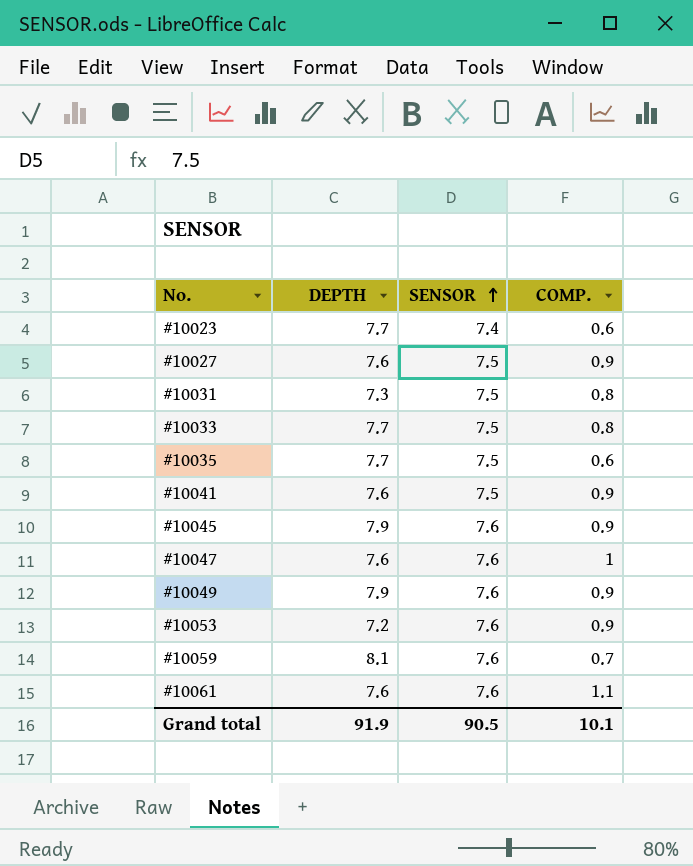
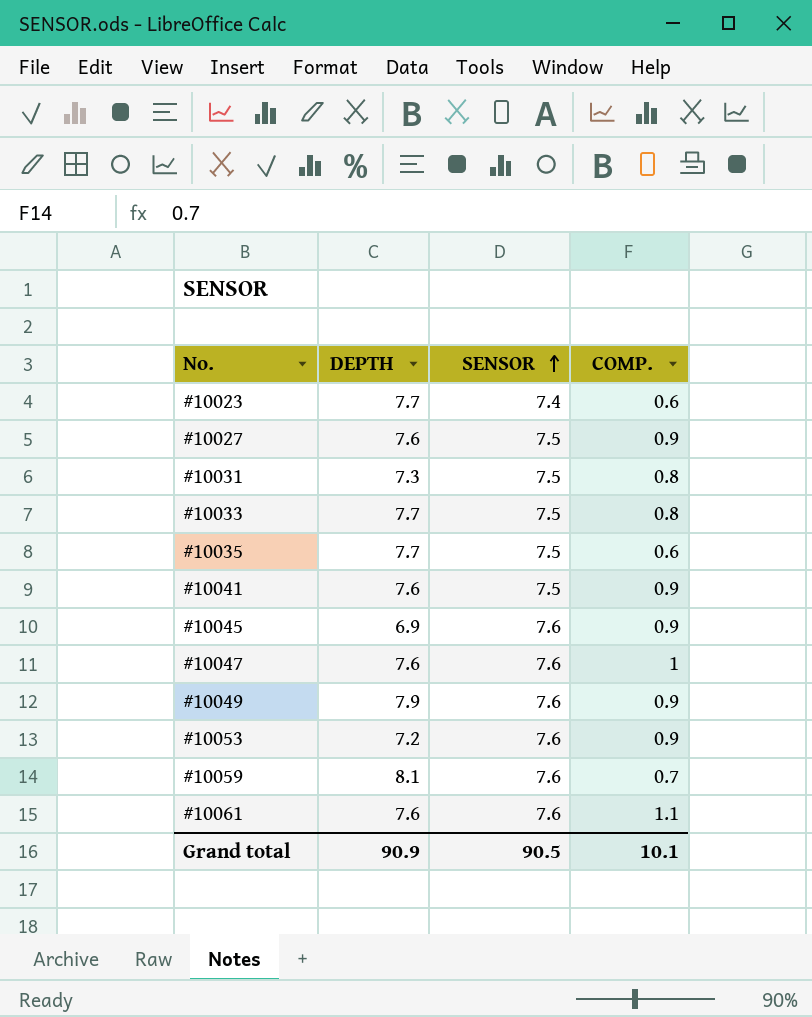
#10045 | DEPTH: 7.9 -> 6.9
Grand total | DEPTH: 91.9 -> 90.9

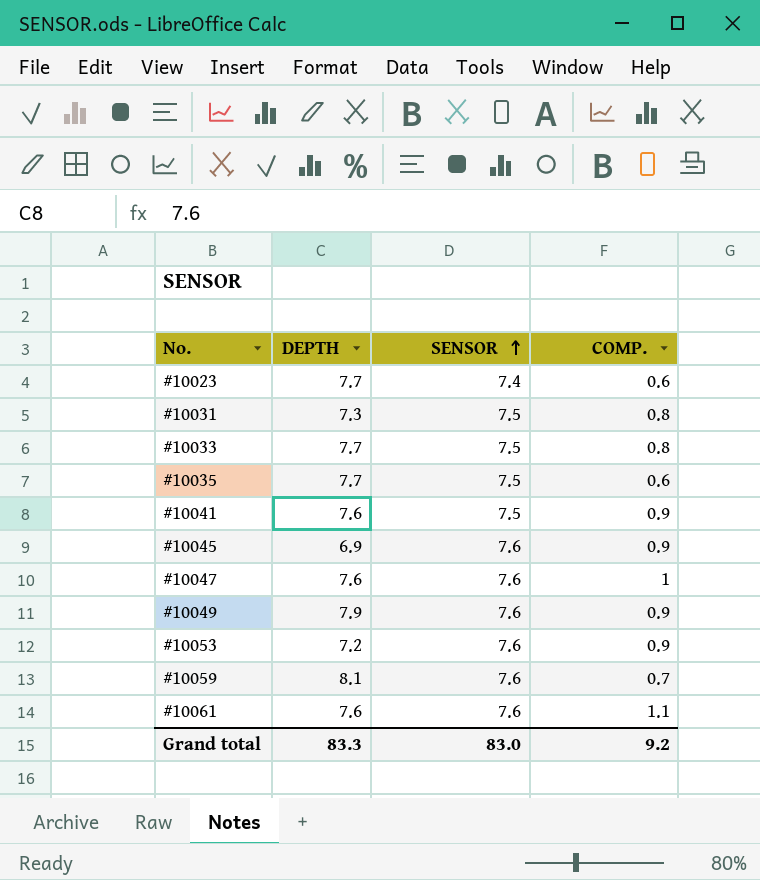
row #10027: 7.6 | 7.5 | 0.9 -> none
Grand total | DEPTH: 90.9 -> 83.3
Grand total | SENSOR: 90.5 -> 83.0
Grand total | COMP.: 10.1 -> 9.2

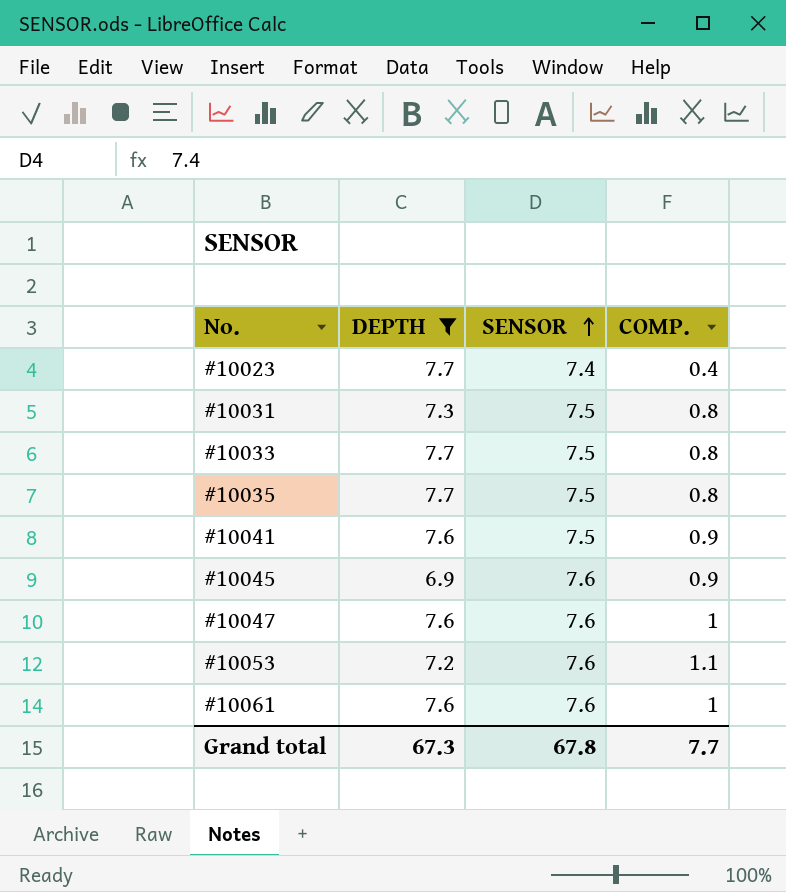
filter: none -> DEPTH <= 7.7
#10023 | COMP.: 0.6 -> 0.4
#10035 | COMP.: 0.6 -> 0.8
#10053 | COMP.: 0.9 -> 1.1
#10061 | COMP.: 1.1 -> 1
Grand total | DEPTH: 83.3 -> 67.3
Grand total | SENSOR: 83.0 -> 67.8
Grand total | COMP.: 9.2 -> 7.7

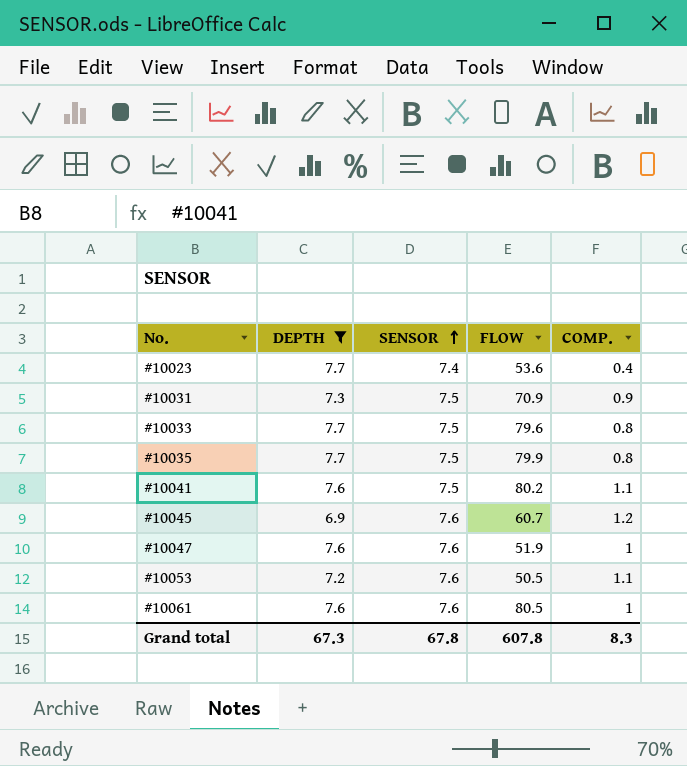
column FLOW | position: none -> 4
#10031 | COMP.: 0.8 -> 0.9
#10041 | COMP.: 0.9 -> 1.1
#10045 | COMP.: 0.9 -> 1.2
Grand total | COMP.: 7.7 -> 8.3

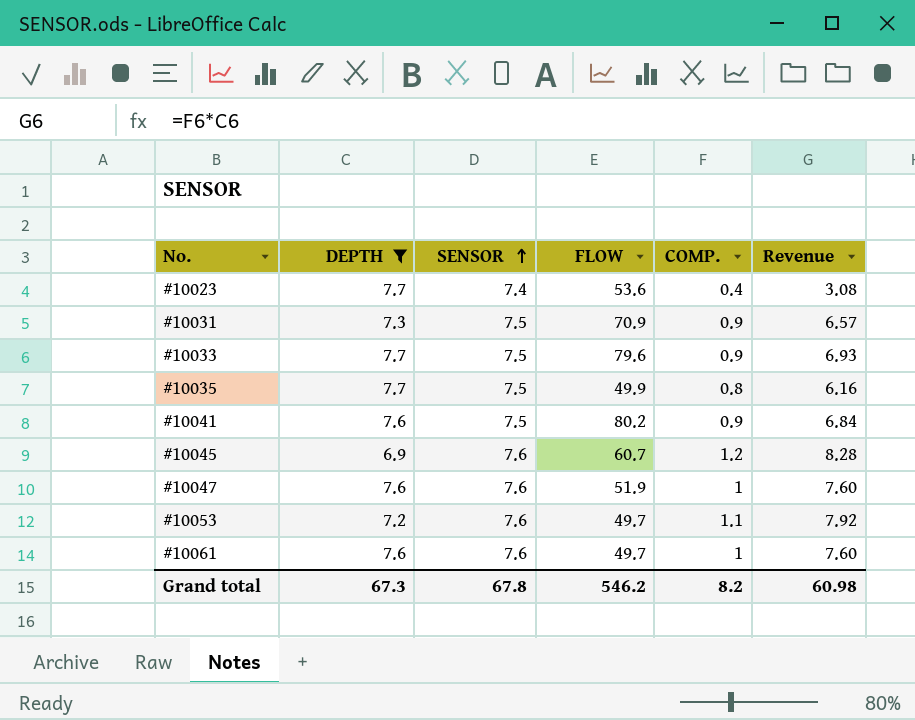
column Revenue | formula: none -> [DEPTH] * [COMP.]
#10033 | COMP.: 0.8 -> 0.9
#10035 | FLOW: 79.9 -> 49.9
#10041 | COMP.: 1.1 -> 0.9
#10053 | FLOW: 50.5 -> 49.7
#10061 | FLOW: 80.5 -> 49.7
Grand total | FLOW: 607.8 -> 546.2
Grand total | COMP.: 8.3 -> 8.2

